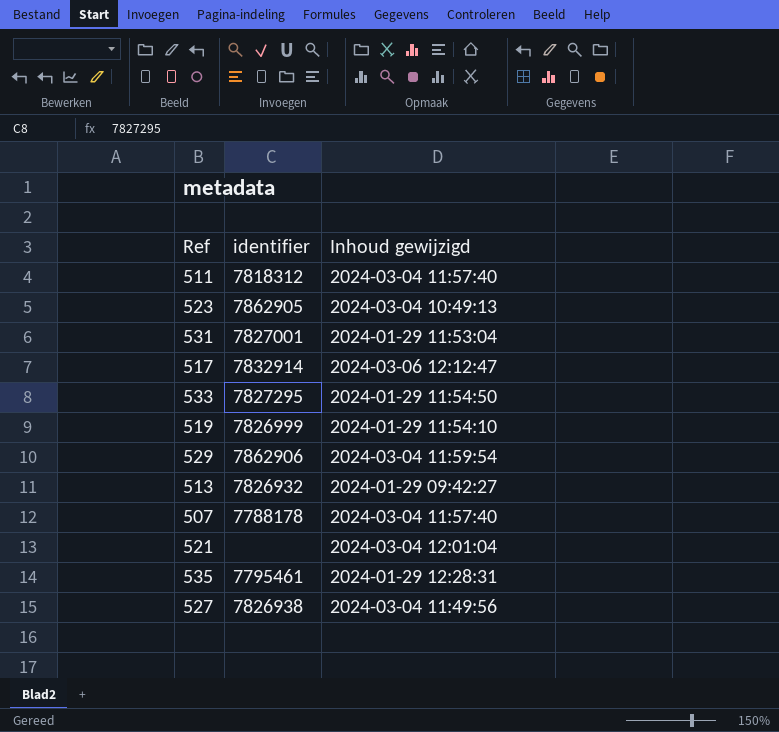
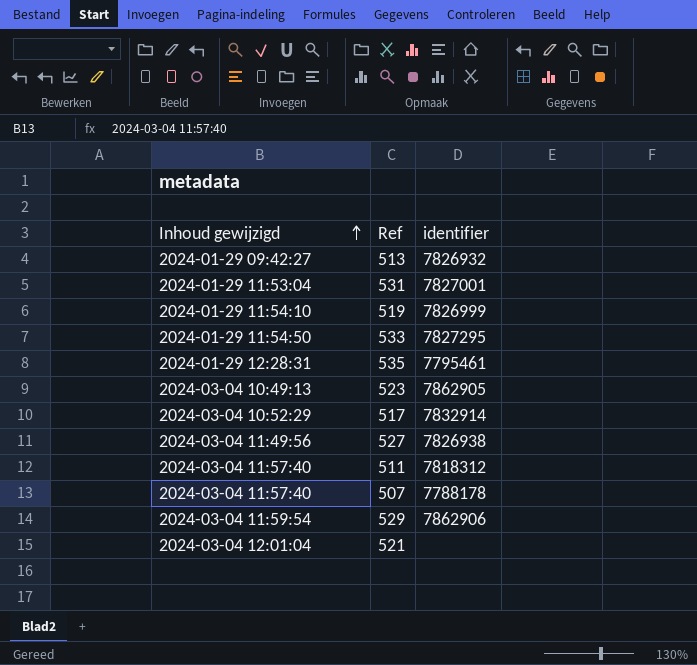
row order: none -> Inhoud gewijzigd ascending
column Inhoud gewijzigd | position: 3 -> 1
517 | Inhoud gewijzigd: 2024-03-06 12:12:47 -> 2024-03-04 10:52:29

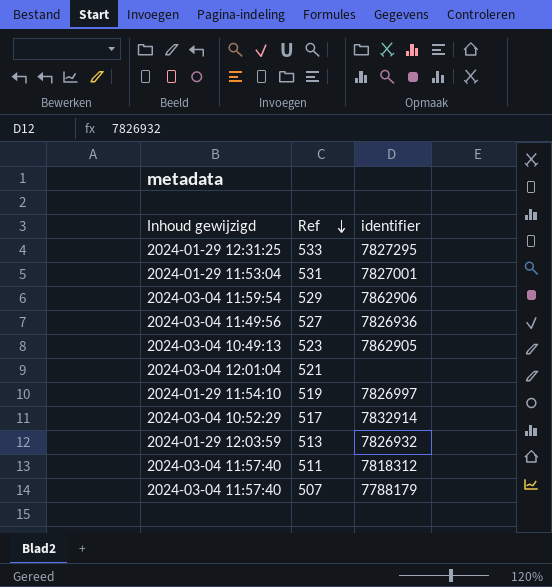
row order: Inhoud gewijzigd ascending -> Ref descending
row 535: 2024-01-29 12:28:31 | 7795461 -> none
533 | Inhoud gewijzigd: 2024-01-29 11:54:50 -> 2024-01-29 12:31:25
527 | identifier: 7826938 -> 7826936
519 | identifier: 7826999 -> 7826997
513 | Inhoud gewijzigd: 2024-01-29 09:42:27 -> 2024-01-29 12:03:59
507 | identifier: 7788178 -> 7788179

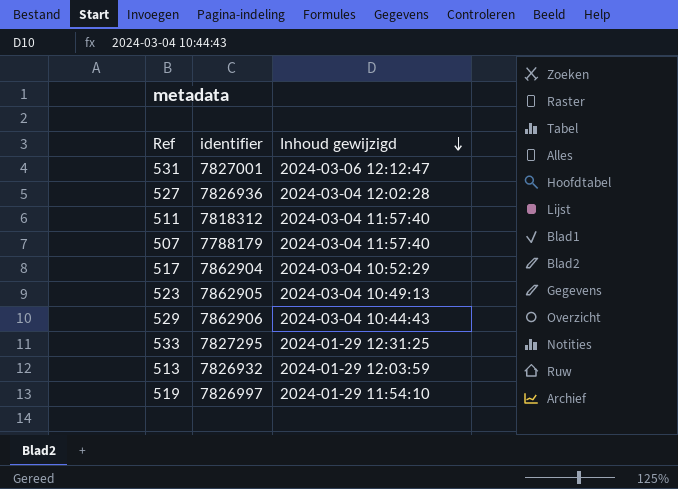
row order: Ref descending -> Inhoud gewijzigd descending
column Inhoud gewijzigd | position: 1 -> 3
row 521: 2024-03-04 12:01:04 | none -> none
531 | Inhoud gewijzigd: 2024-01-29 11:53:04 -> 2024-03-06 12:12:47
527 | Inhoud gewijzigd: 2024-03-04 11:49:56 -> 2024-03-04 12:02:28
517 | identifier: 7832914 -> 7862904
529 | Inhoud gewijzigd: 2024-03-04 11:59:54 -> 2024-03-04 10:44:43

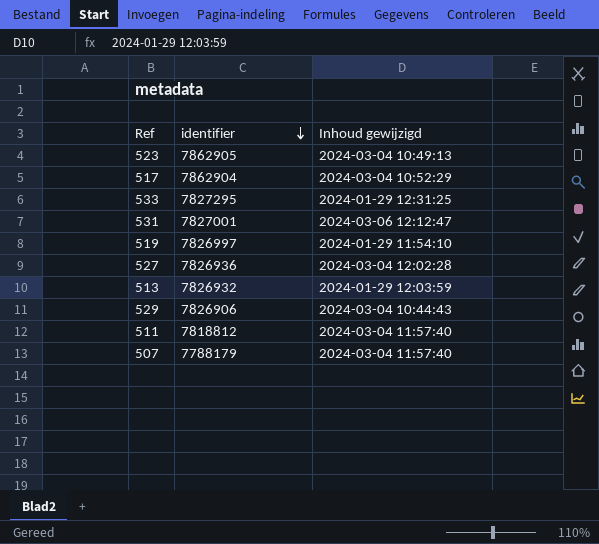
row order: Inhoud gewijzigd descending -> identifier descending
529 | identifier: 7862906 -> 7826906
511 | identifier: 7818312 -> 7818812

